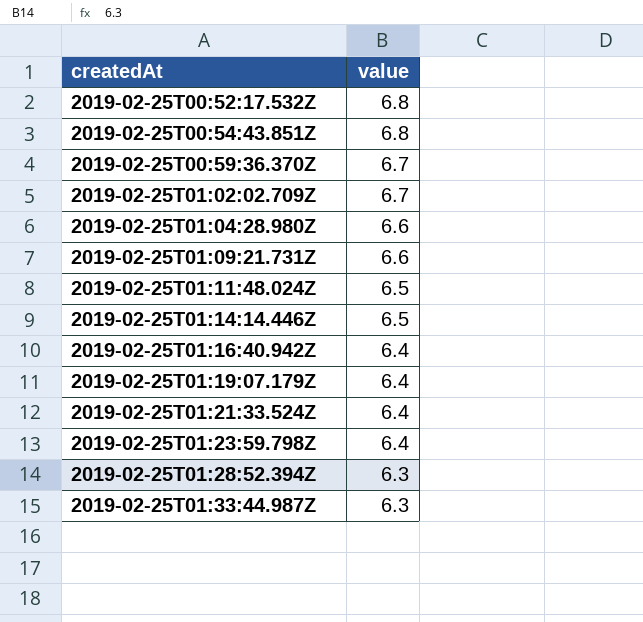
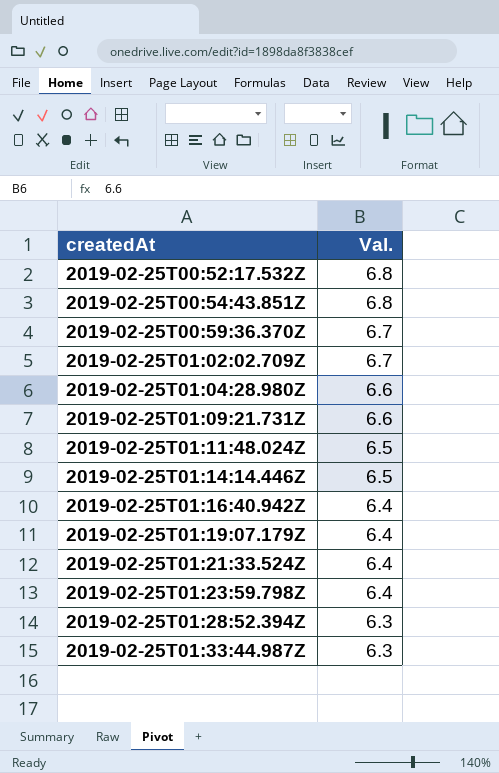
column name: value -> Val.

